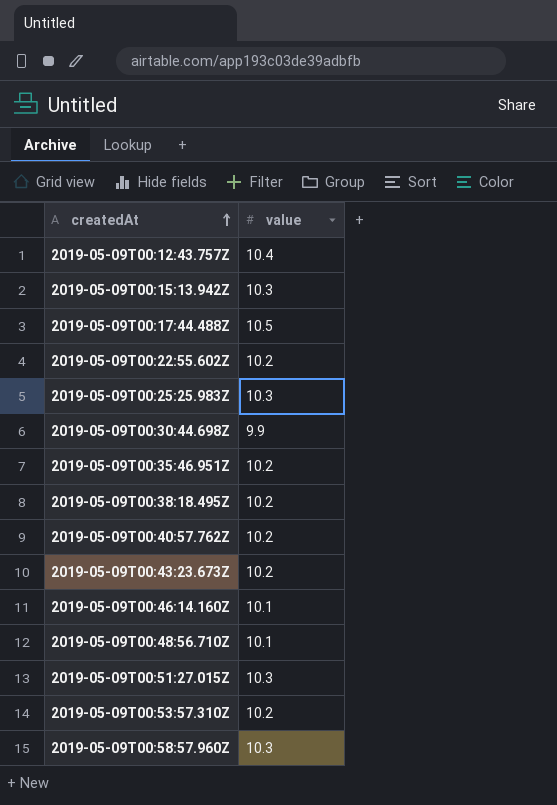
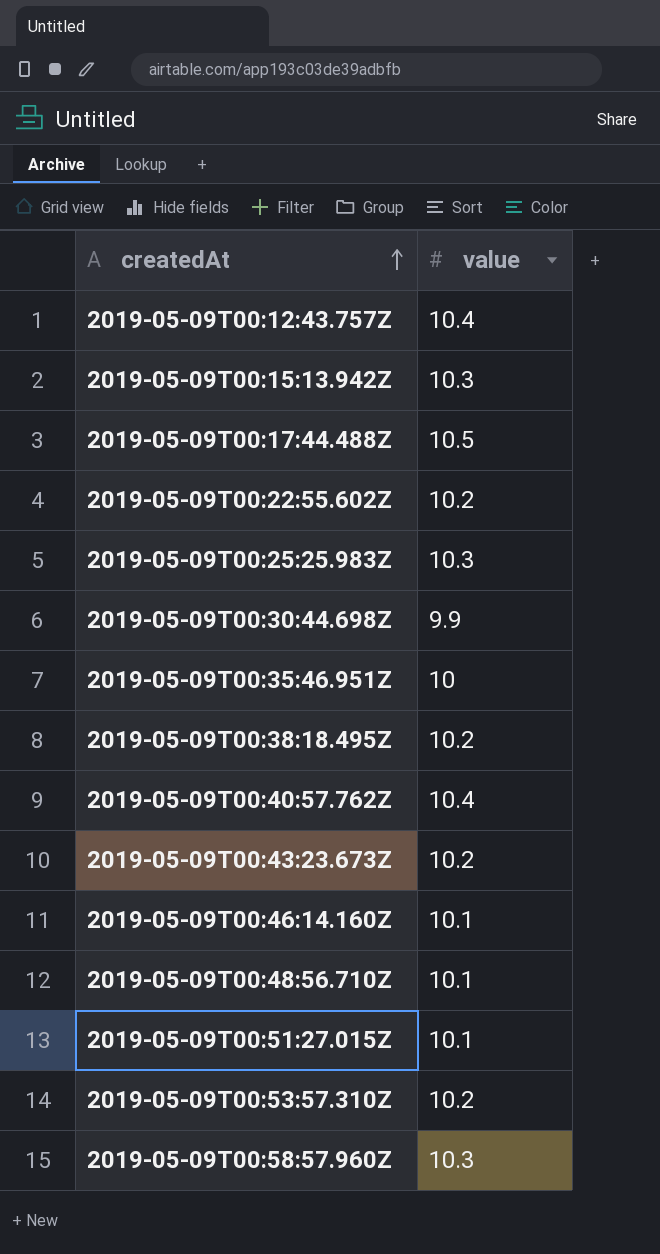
2019-05-09T00:35:46.951Z | value: 10.2 -> 10
2019-05-09T00:40:57.762Z | value: 10.2 -> 10.4
2019-05-09T00:51:27.015Z | value: 10.3 -> 10.1

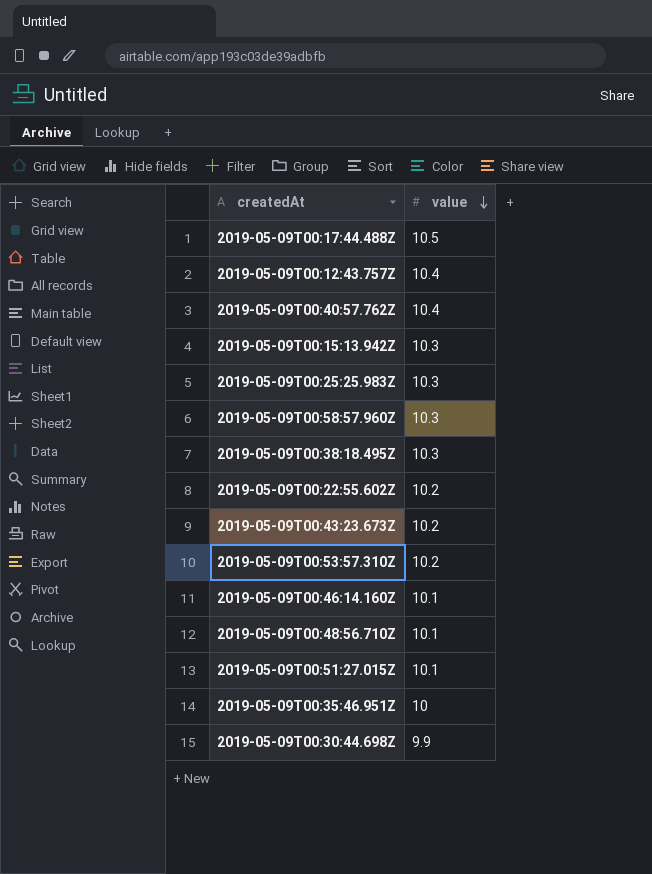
row order: createdAt ascending -> value descending
2019-05-09T00:38:18.495Z | value: 10.2 -> 10.3

